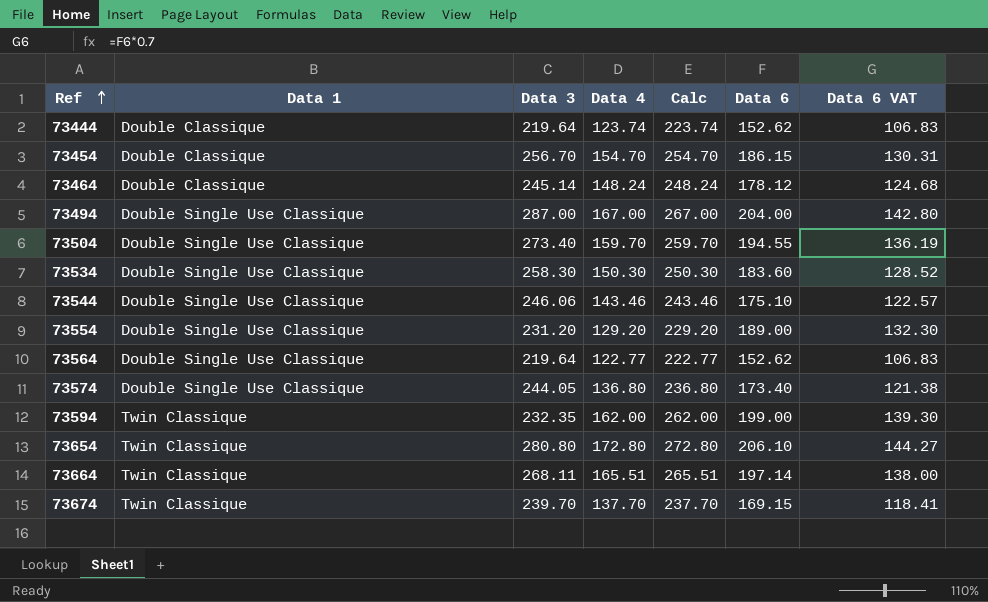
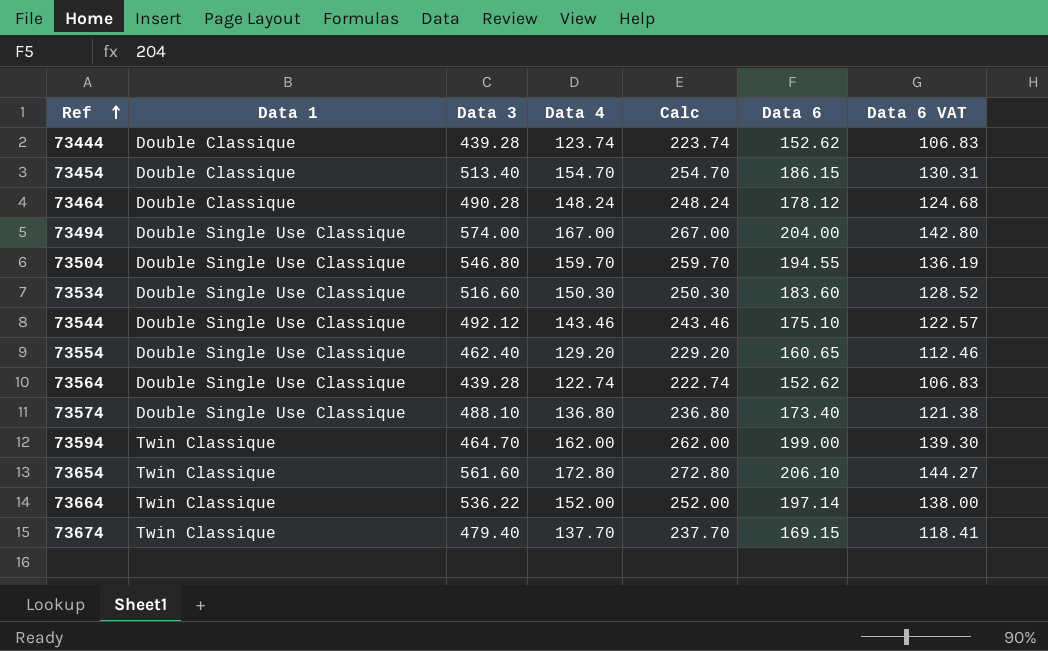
73444 | Data 3: 219.64 -> 439.28
73454 | Data 3: 256.70 -> 513.40
73464 | Data 3: 245.14 -> 490.28
73494 | Data 3: 287.00 -> 574.00
73504 | Data 3: 273.40 -> 546.80
73534 | Data 3: 258.30 -> 516.60
73544 | Data 3: 246.06 -> 492.12
73554 | Data 3: 231.20 -> 462.40
73554 | Data 6: 189.00 -> 160.65
73554 | Data 6 VAT: 132.30 -> 112.46
73564 | Data 3: 219.64 -> 439.28
73564 | Data 4: 122.77 -> 122.74
73564 | Calc: 222.77 -> 222.74
73574 | Data 3: 244.05 -> 488.10
73594 | Data 3: 232.35 -> 464.70
73654 | Data 3: 280.80 -> 561.60
73664 | Data 3: 268.11 -> 536.22
73664 | Data 4: 165.51 -> 152.00
73664 | Calc: 265.51 -> 252.00
73674 | Data 3: 239.70 -> 479.40

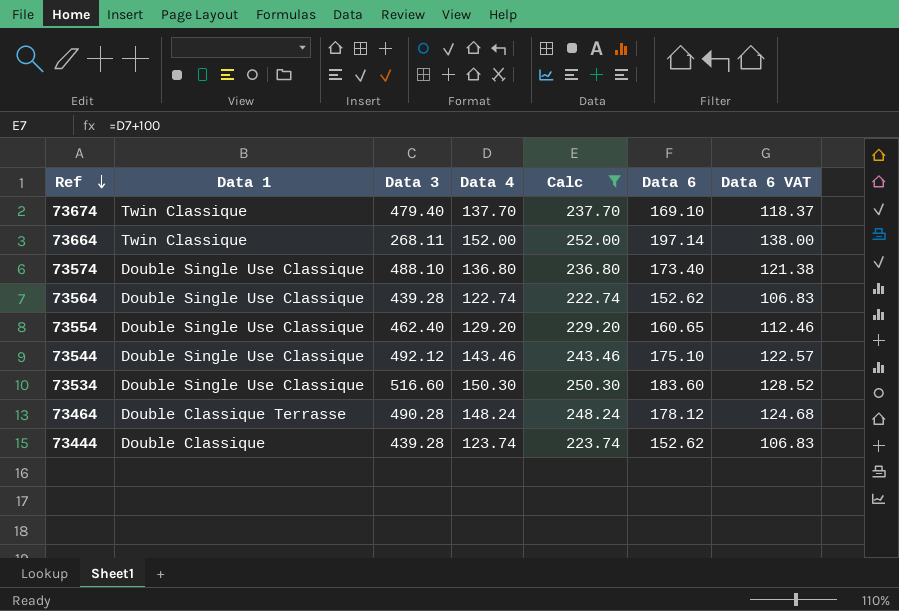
filter: none -> Calc <= 252.00
row order: Ref ascending -> Ref descending
73674 | Data 6: 169.15 -> 169.10
73674 | Data 6 VAT: 118.41 -> 118.37
73664 | Data 3: 536.22 -> 268.11
73464 | Data 1: Double Classique -> Double Classique Terrasse

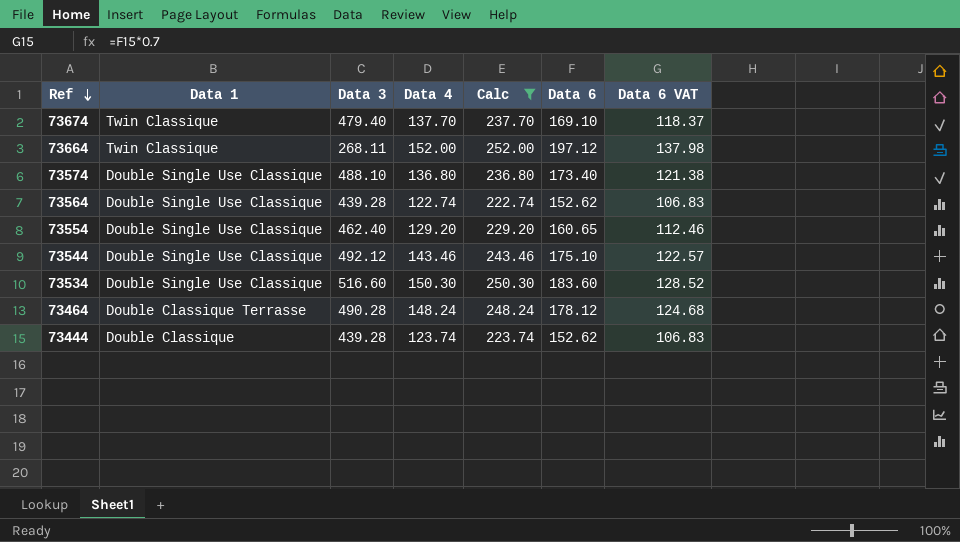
73664 | Data 6: 197.14 -> 197.12
73664 | Data 6 VAT: 138.00 -> 137.98

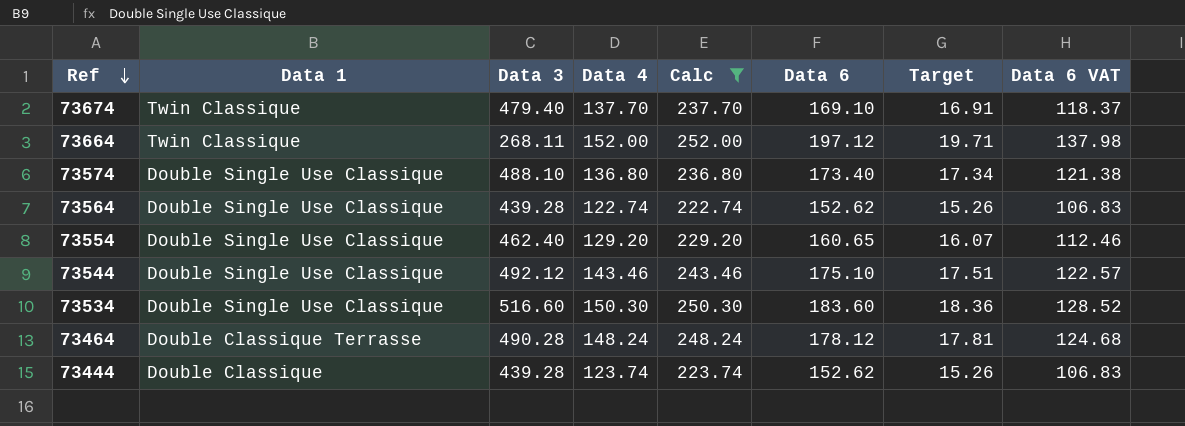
column Target | formula: none -> [Data 6] * 0.1

